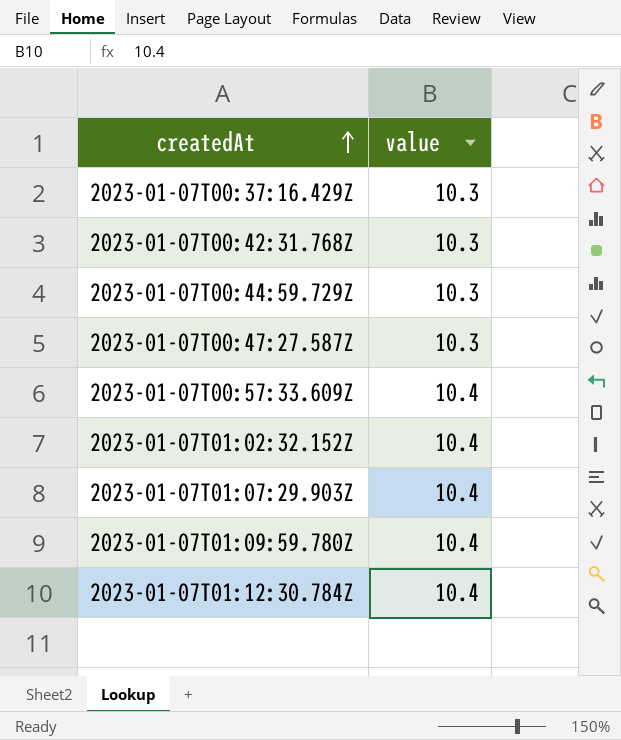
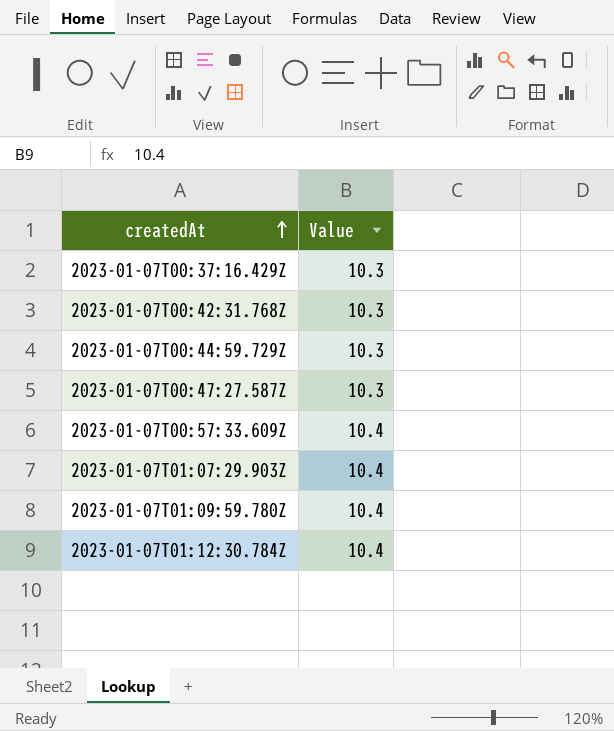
column name: value -> Value
row 2023-01-07T01:02:32.152Z: 10.4 -> none

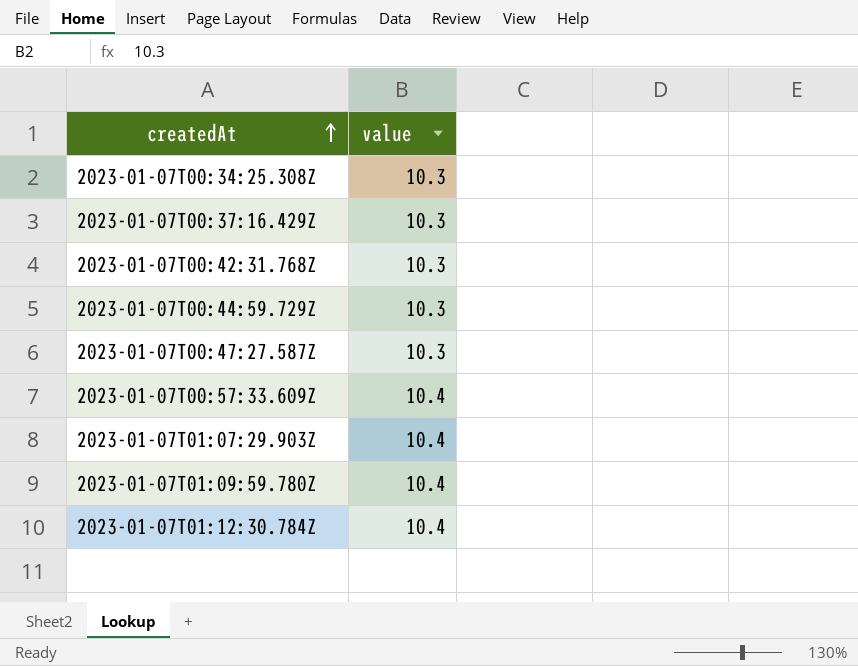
column name: Value -> value
row 2023-01-07T00:34:25.308Z: none -> 10.3

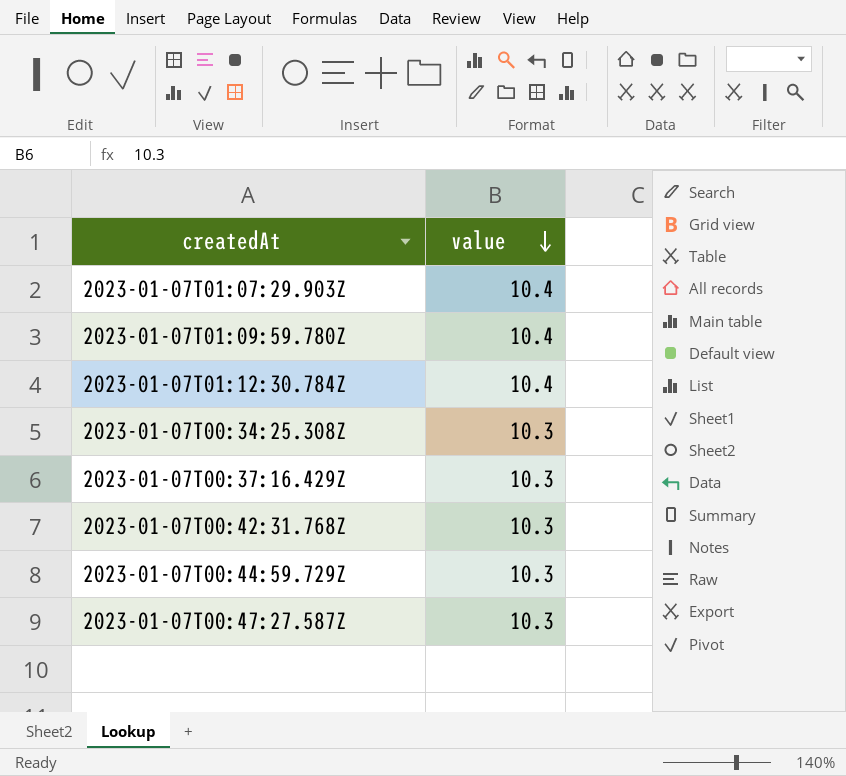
row order: createdAt ascending -> value descending
row 2023-01-07T00:57:33.609Z: 10.4 -> none

